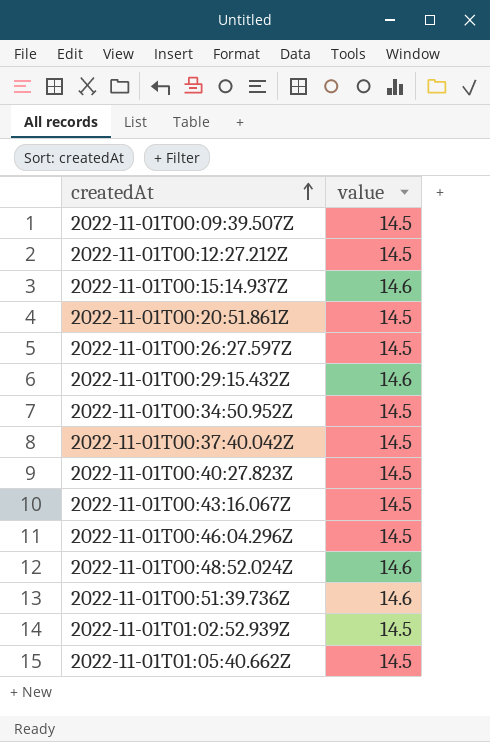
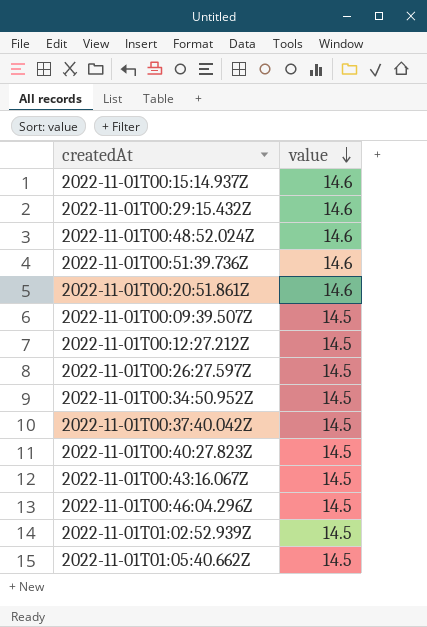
row order: createdAt ascending -> value descending
2022-11-01T00:20:51.861Z | value: 14.5 -> 14.6

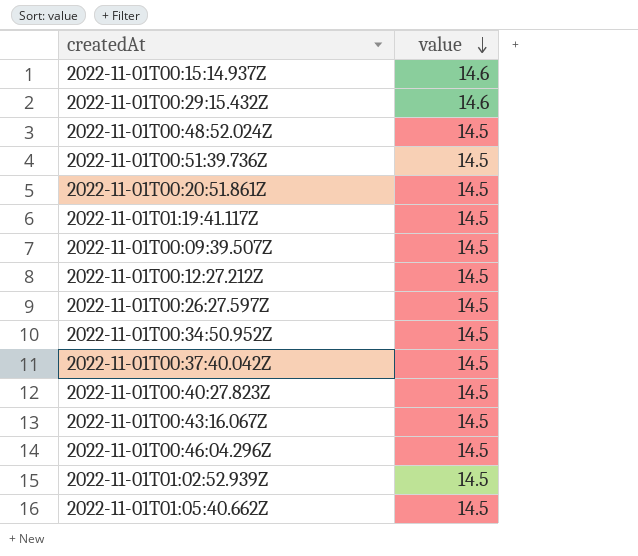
2022-11-01T00:48:52.024Z | value: 14.6 -> 14.5
2022-11-01T00:51:39.736Z | value: 14.6 -> 14.5
2022-11-01T00:20:51.861Z | value: 14.6 -> 14.5
row 2022-11-01T01:19:41.117Z: none -> 14.5

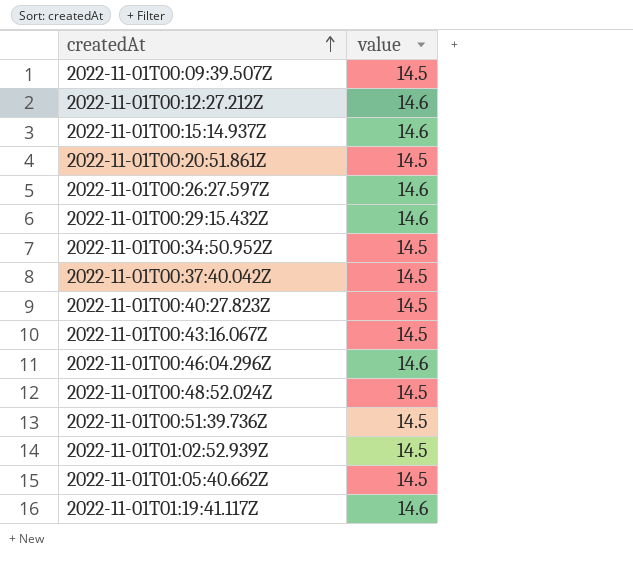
row order: value descending -> createdAt ascending
2022-11-01T00:12:27.212Z | value: 14.5 -> 14.6
2022-11-01T00:26:27.597Z | value: 14.5 -> 14.6
2022-11-01T00:46:04.296Z | value: 14.5 -> 14.6
2022-11-01T01:19:41.117Z | value: 14.5 -> 14.6

